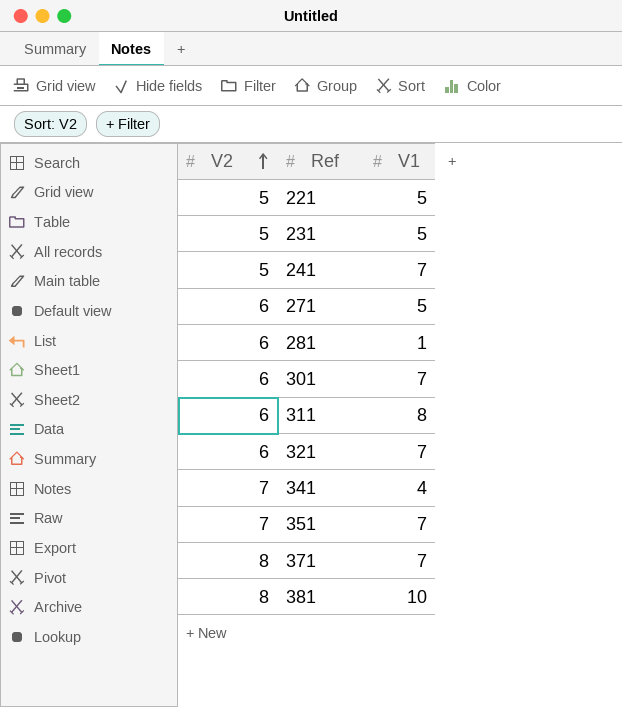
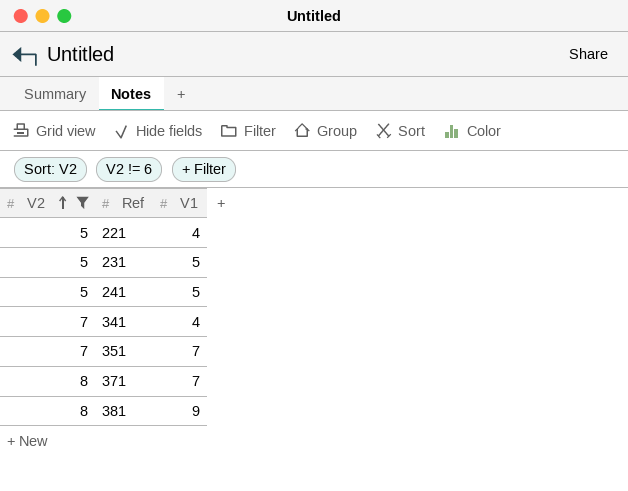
filter: none -> V2 != 6
221 | V1: 5 -> 4
241 | V1: 7 -> 5
381 | V1: 10 -> 9

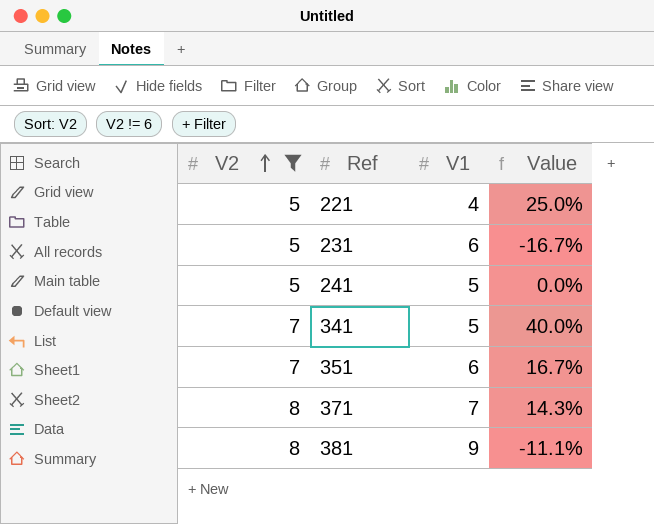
column Value | formula: none -> ([V2] - [V1]) / [V1]
231 | V1: 5 -> 6
341 | V1: 4 -> 5
351 | V1: 7 -> 6

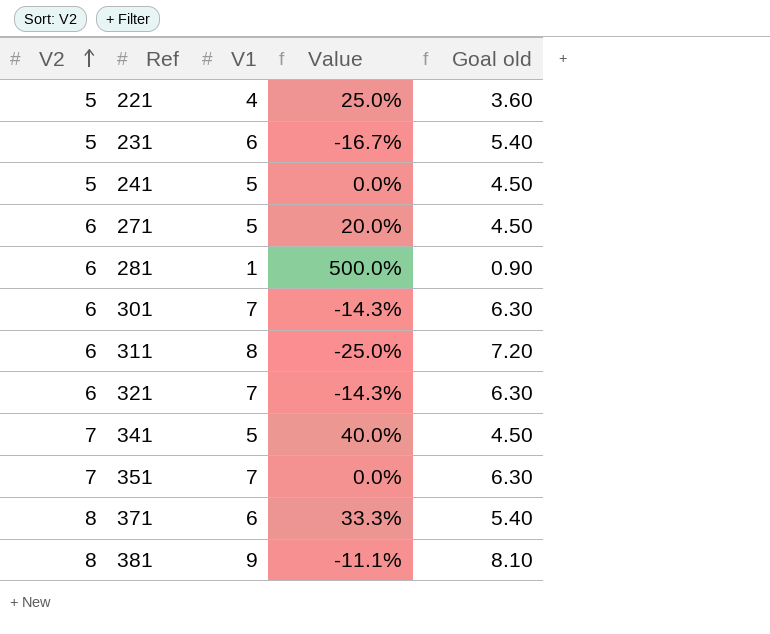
filter: V2 != 6 -> none
column Goal old | formula: none -> [V1] * 0.9
351 | V1: 6 -> 7
351 | Value: 16.7% -> 0.0%
371 | V1: 7 -> 6
371 | Value: 14.3% -> 33.3%

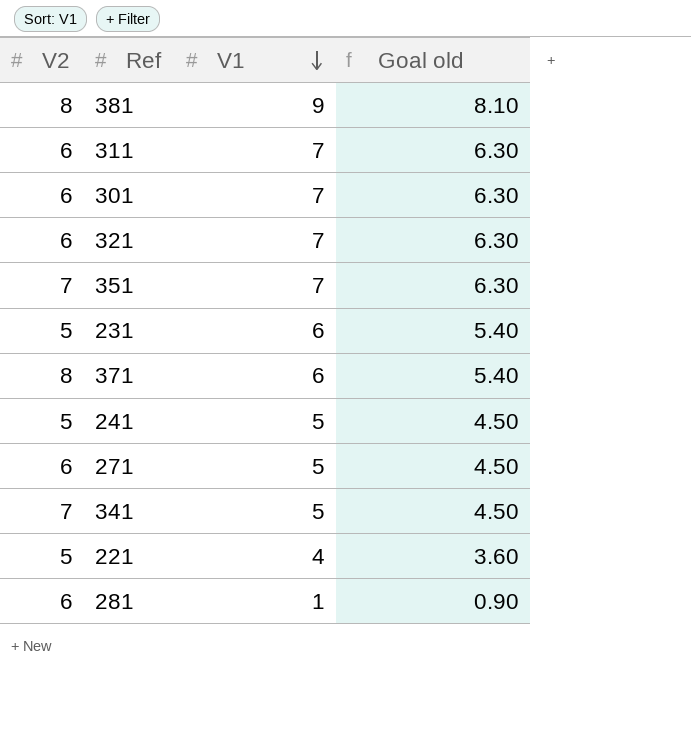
row order: V2 ascending -> V1 descending
column Value | formula: ([V2] - [V1]) / [V1] -> none
311 | V1: 8 -> 7
311 | Goal old: 7.20 -> 6.30

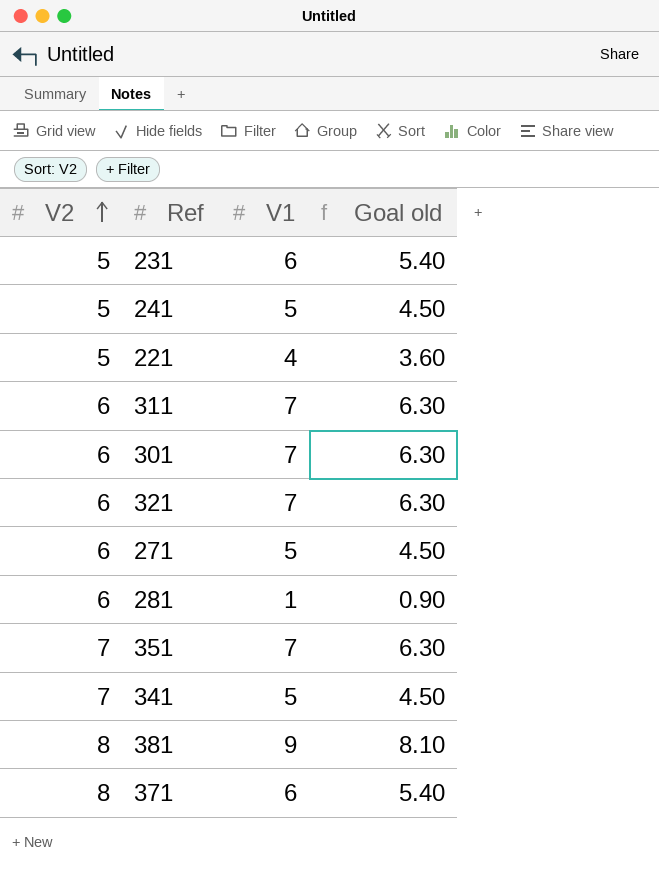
row order: V1 descending -> V2 ascending

